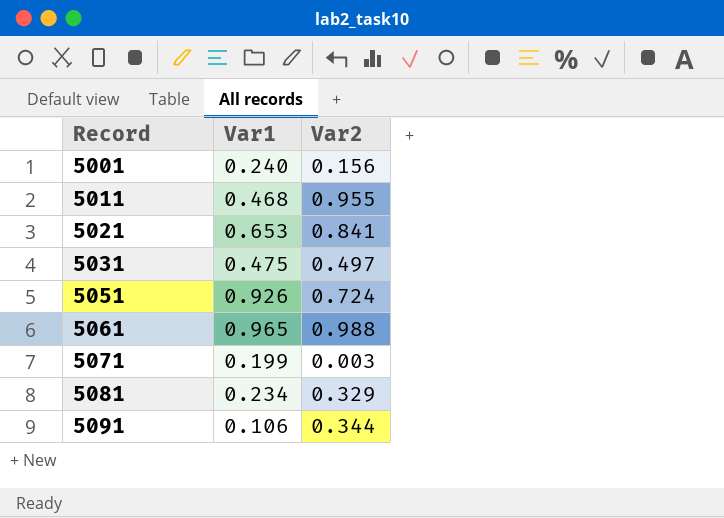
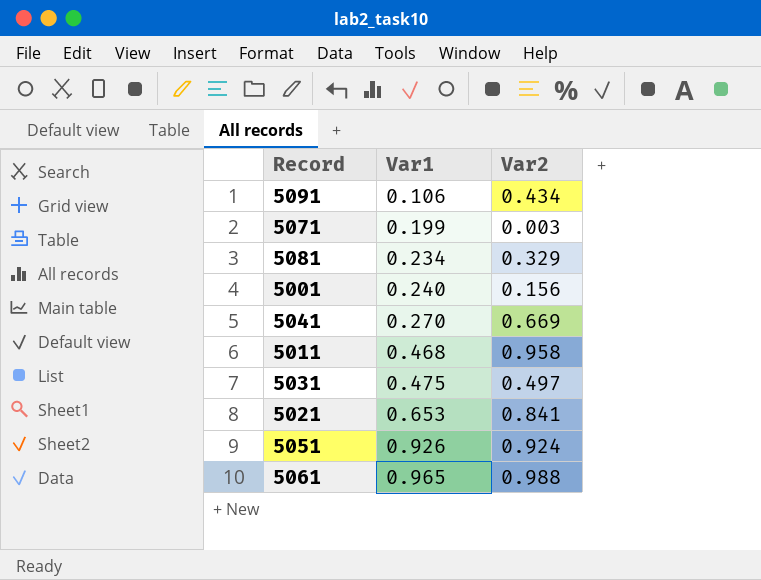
row order: Record ascending -> Var1 ascending
5091 | Var2: 0.344 -> 0.434
row 5041: none -> 0.270 | 0.669
5011 | Var2: 0.955 -> 0.958
5051 | Var2: 0.724 -> 0.924

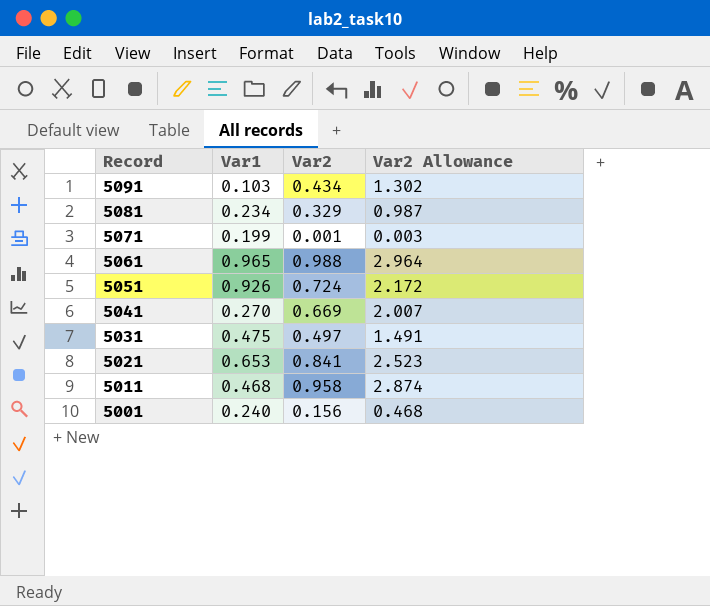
row order: Var1 ascending -> Record descending
column Var2 Allowance | formula: none -> [Var2] * 3
5091 | Var1: 0.106 -> 0.103
5071 | Var2: 0.003 -> 0.001
5051 | Var2: 0.924 -> 0.724

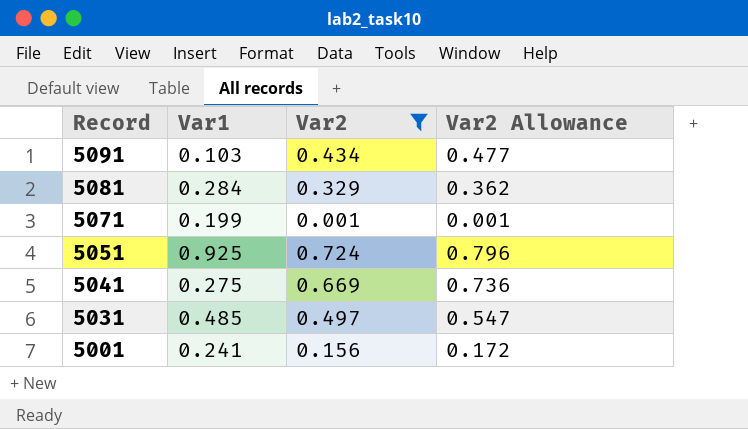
filter: none -> Var2 <= 0.724
column Var2 Allowance | formula: [Var2] * 3 -> [Var2] * 1.1
5081 | Var1: 0.234 -> 0.284
5051 | Var1: 0.926 -> 0.925
5041 | Var1: 0.270 -> 0.275
5031 | Var1: 0.475 -> 0.485
5001 | Var1: 0.240 -> 0.241

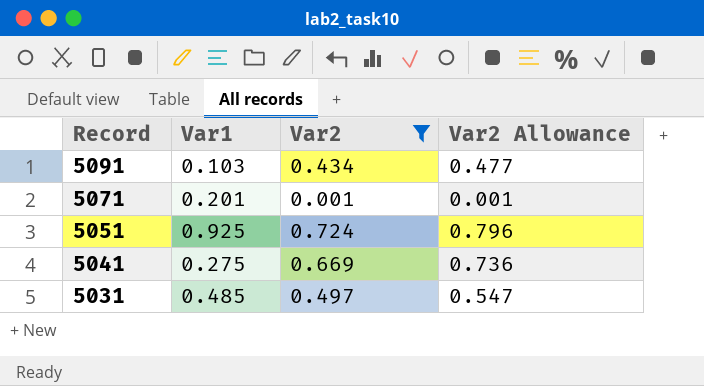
row 5081: 0.284 | 0.329 | 0.362 -> none
row 5001: 0.241 | 0.156 | 0.172 -> none
5071 | Var1: 0.199 -> 0.201

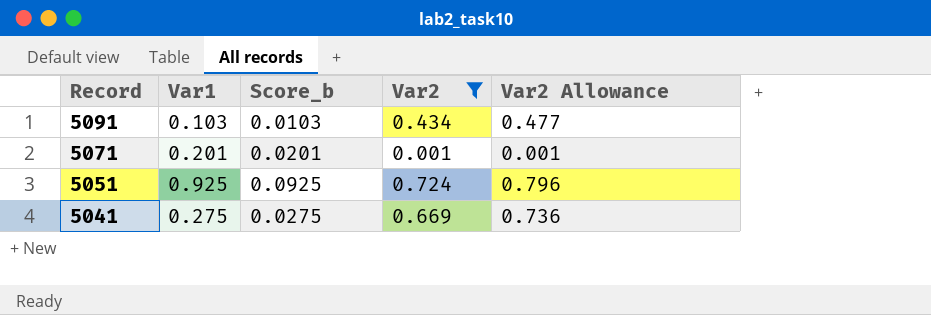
column Score_b | formula: none -> [Var1] * 0.1
row 5031: 0.485 | 0.497 | 0.547 -> none

